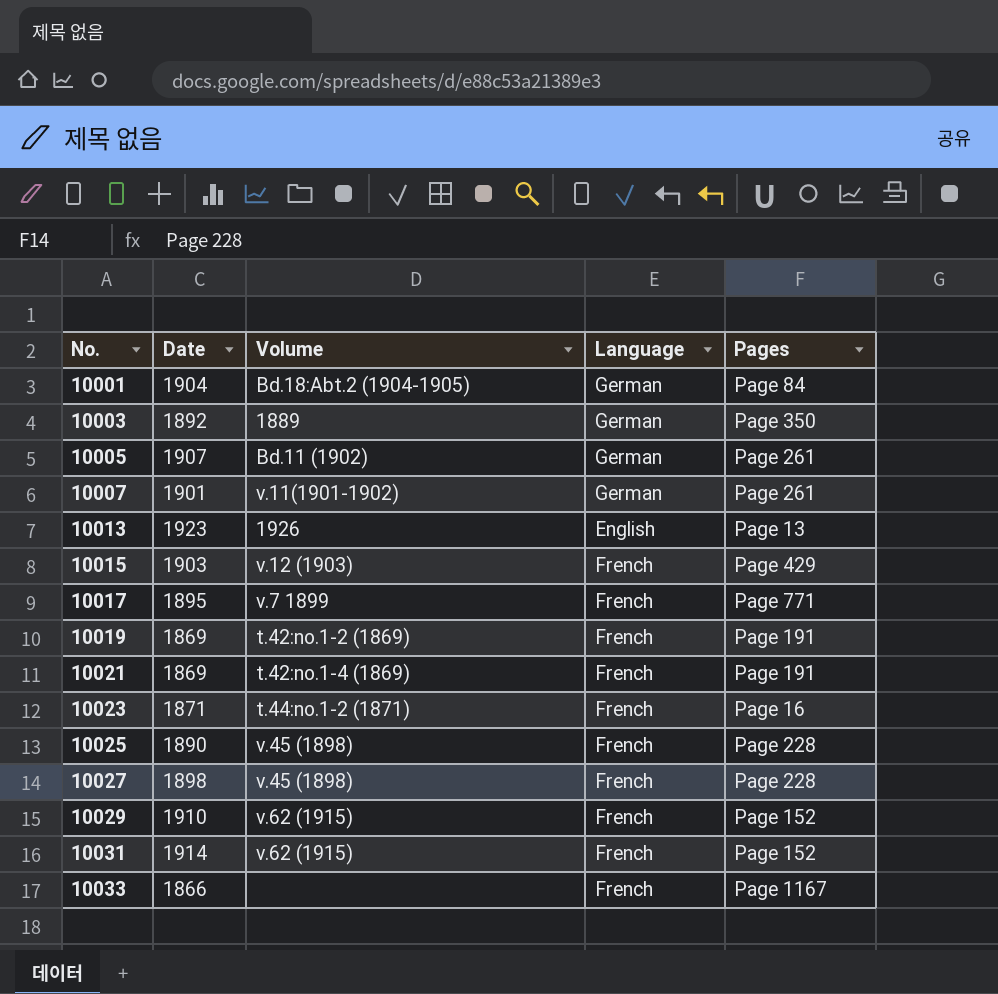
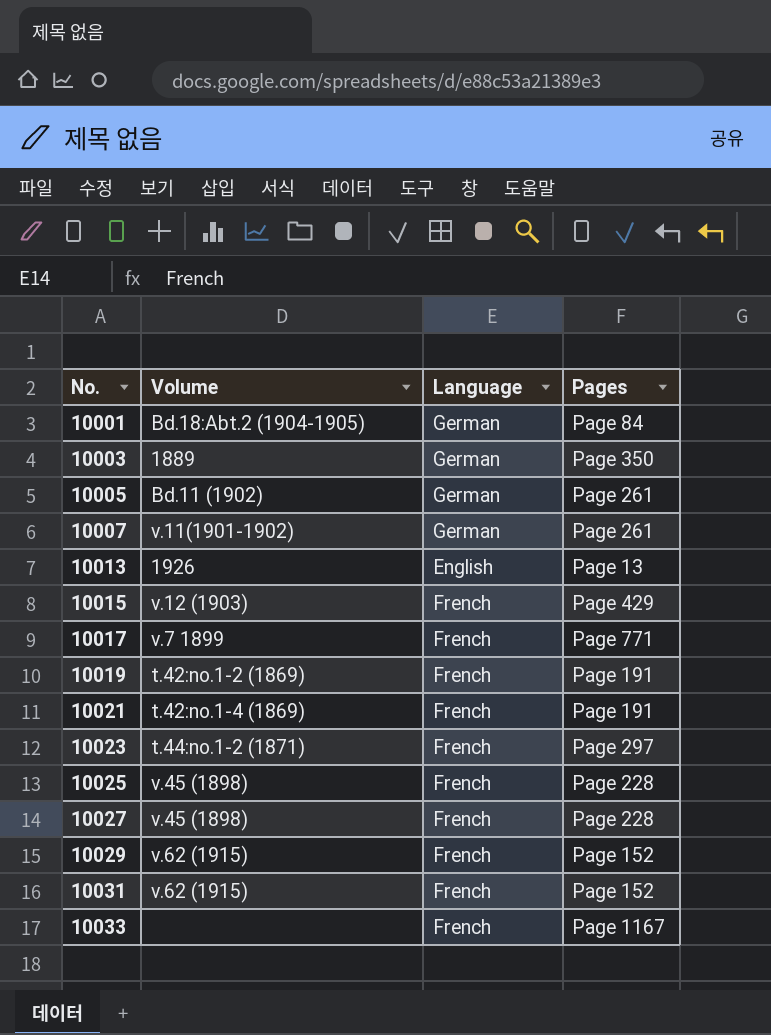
column Date | position: 2 -> none
10023 | Pages: Page 16 -> Page 297

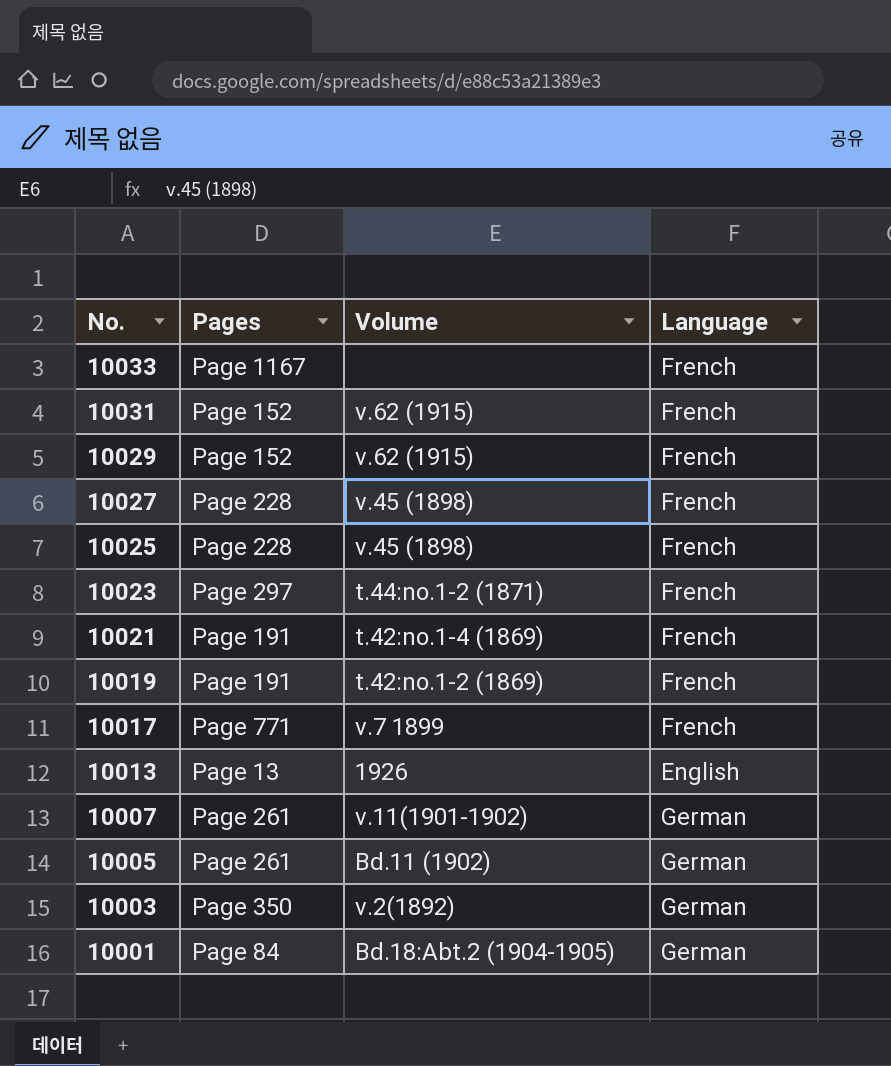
row order: No. ascending -> No. descending
column Pages | position: 4 -> 2
row 10015: v.12 (1903) | French | Page 429 -> none
10003 | Volume: 1889 -> v.2(1892)

